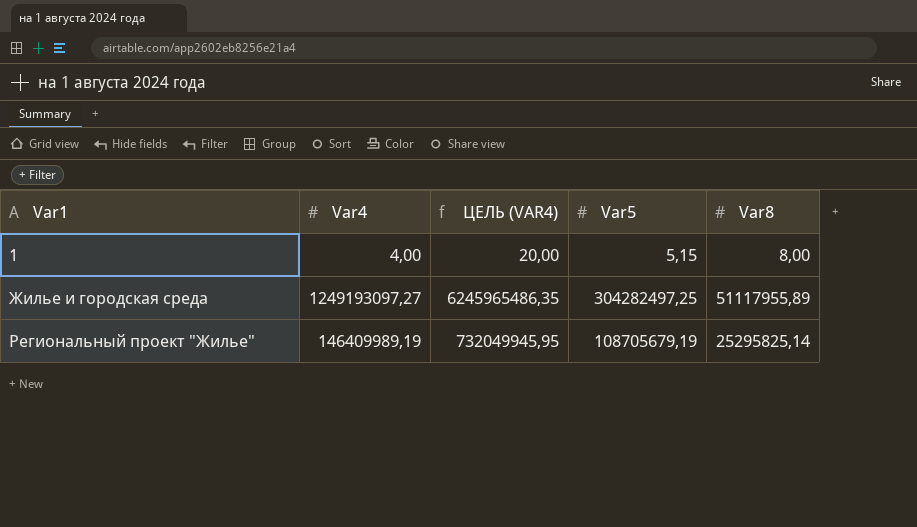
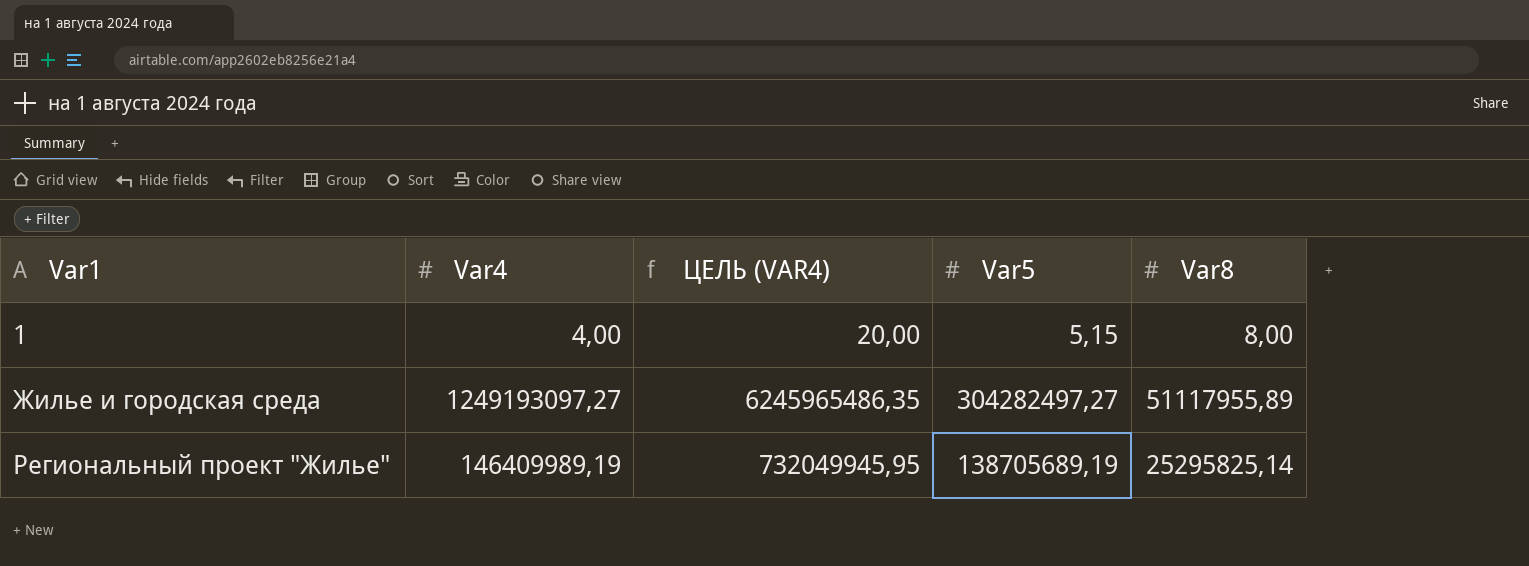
Жилье и городская среда | Var5: 304282497,25 -> 304282497,27
Региональный проект "Жилье" | Var5: 108705679,19 -> 138705689,19

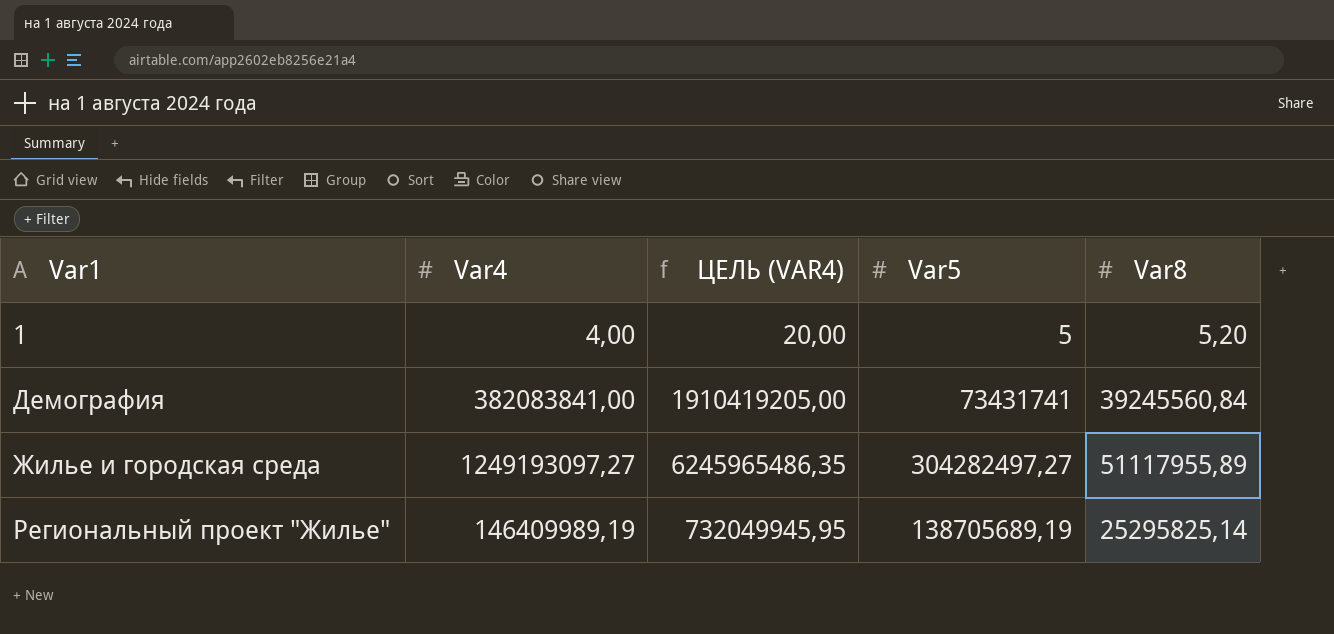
1 | Var5: 5,15 -> 5
1 | Var8: 8,00 -> 5,20
row Демография: none -> 382083841,00 | 1910419205,00 | 73431741 | 39245560,84

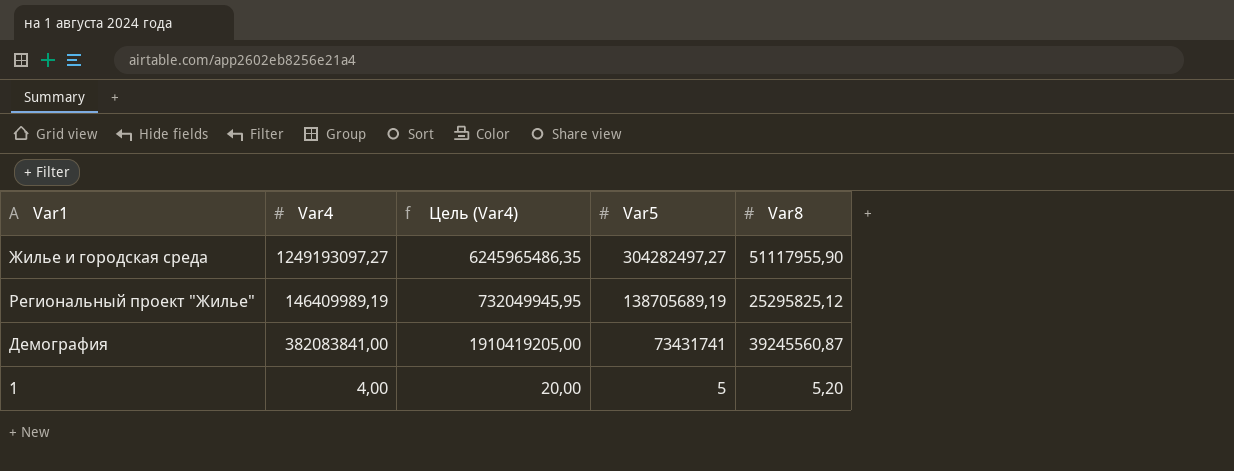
row order: Var1 ascending -> Var5 descending
column name: ЦЕЛЬ (VAR4) -> Цель (Var4)
Жилье и городская среда | Var8: 51117955,89 -> 51117955,90
Региональный проект "Жилье" | Var8: 25295825,14 -> 25295825,12
Демография | Var8: 39245560,84 -> 39245560,87

